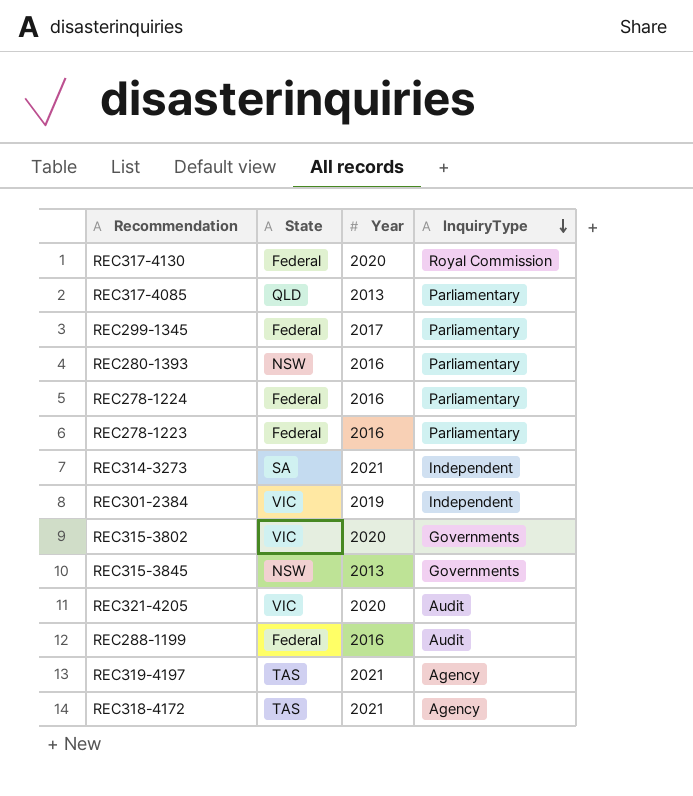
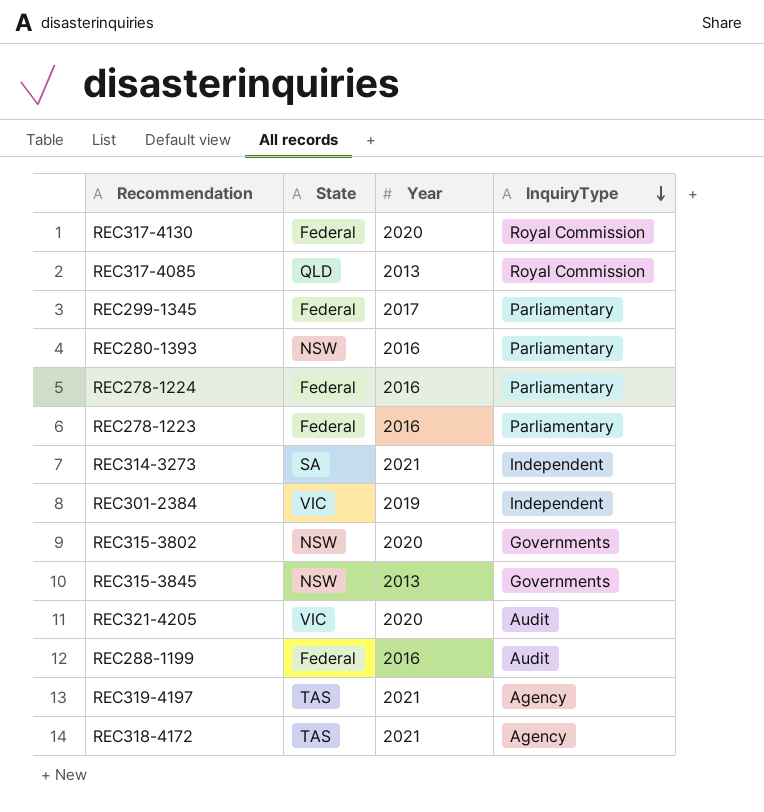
REC317-4085 | InquiryType: Parliamentary -> Royal Commission
REC315-3802 | State: VIC -> NSW

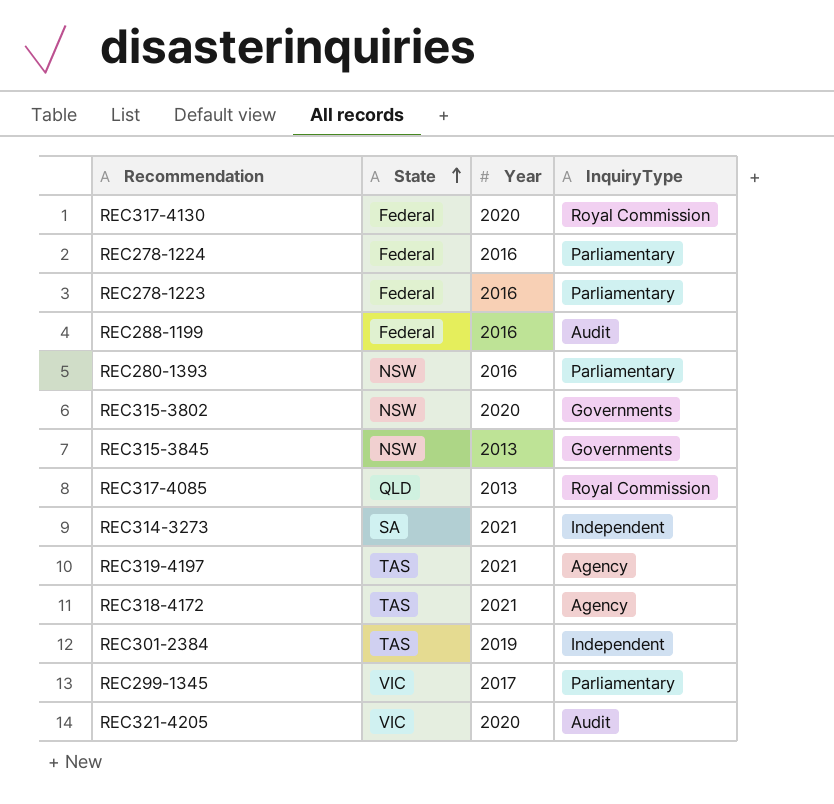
row order: InquiryType descending -> State ascending
REC301-2384 | State: VIC -> TAS
REC299-1345 | State: Federal -> VIC

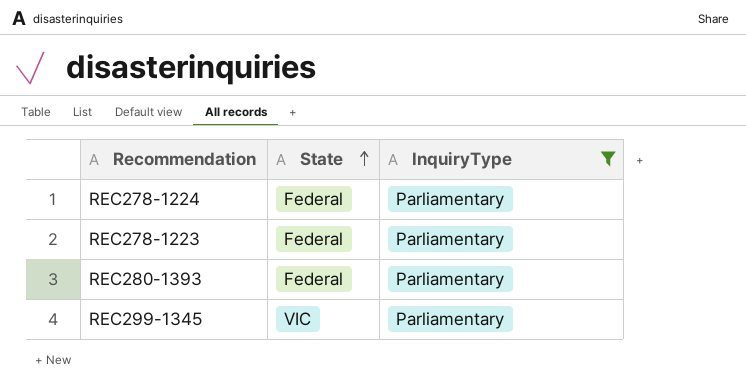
filter: none -> InquiryType = Parliamentary
column Year | position: 3 -> none
REC280-1393 | State: NSW -> Federal

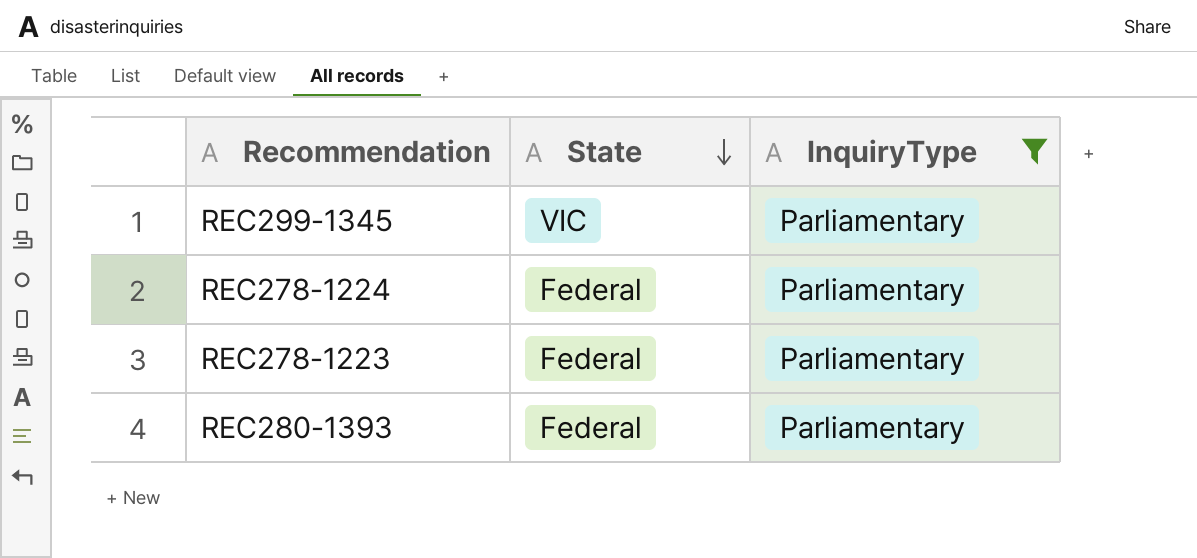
row order: State ascending -> State descending

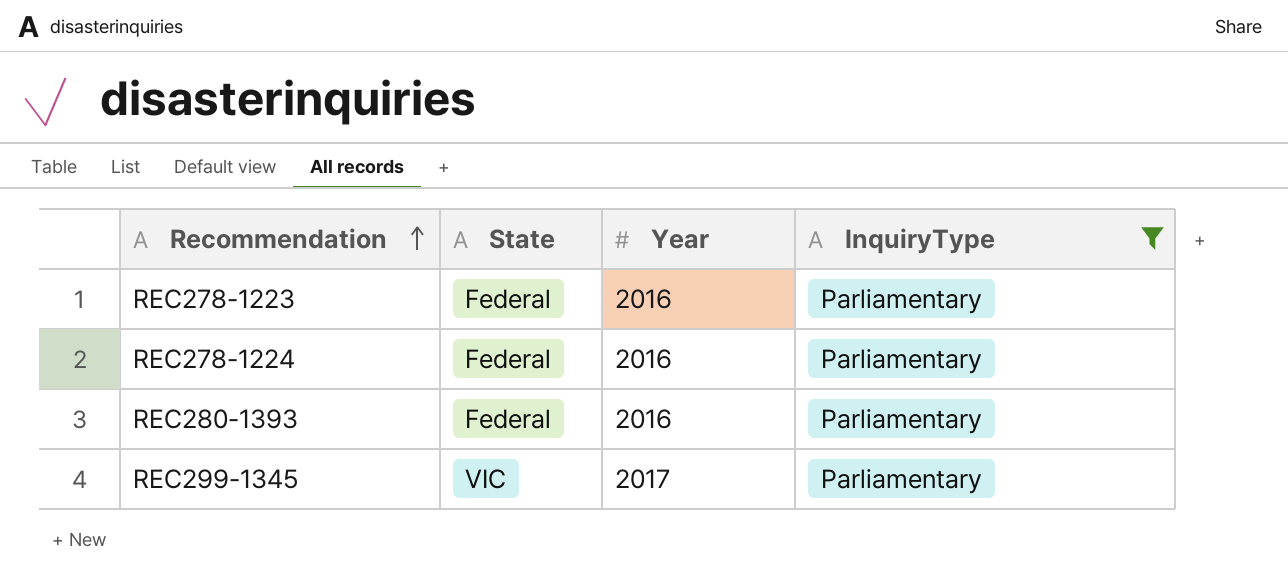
row order: State descending -> Recommendation ascending
column Year | position: none -> 3

